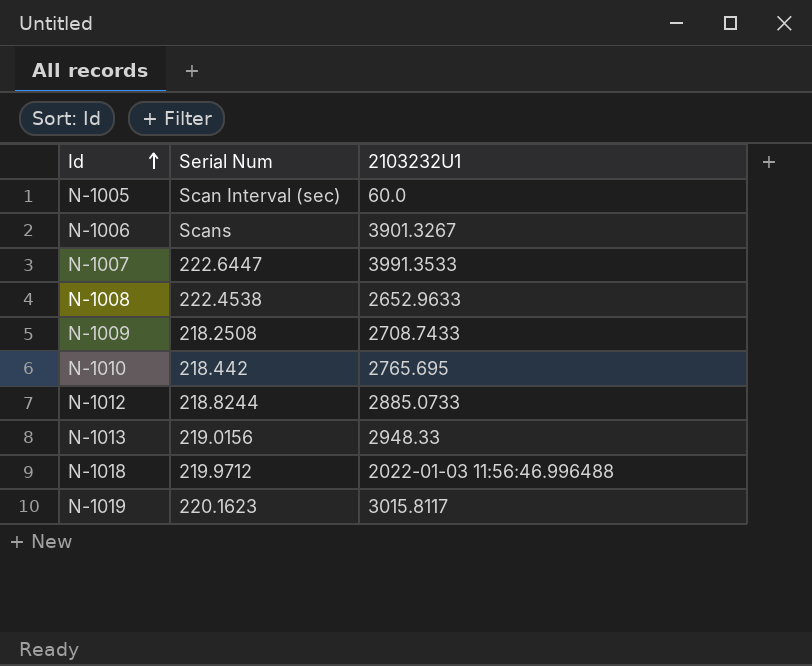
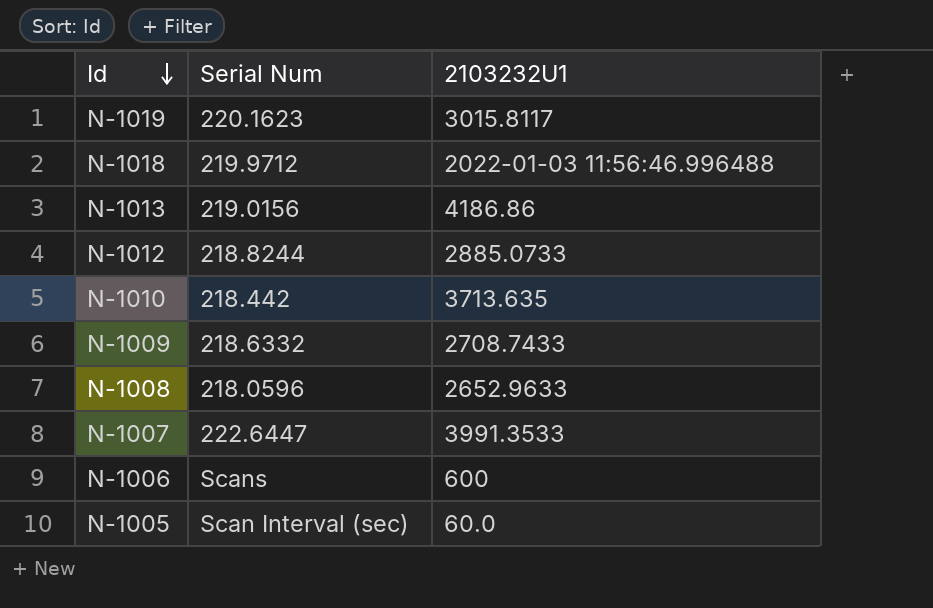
row order: Id ascending -> Id descending
N-1013 | 2103232U1: 2948.33 -> 4186.86
N-1010 | 2103232U1: 2765.695 -> 3713.635
N-1009 | Serial Num: 218.2508 -> 218.6332
N-1008 | Serial Num: 222.4538 -> 218.0596
N-1006 | 2103232U1: 3901.3267 -> 600

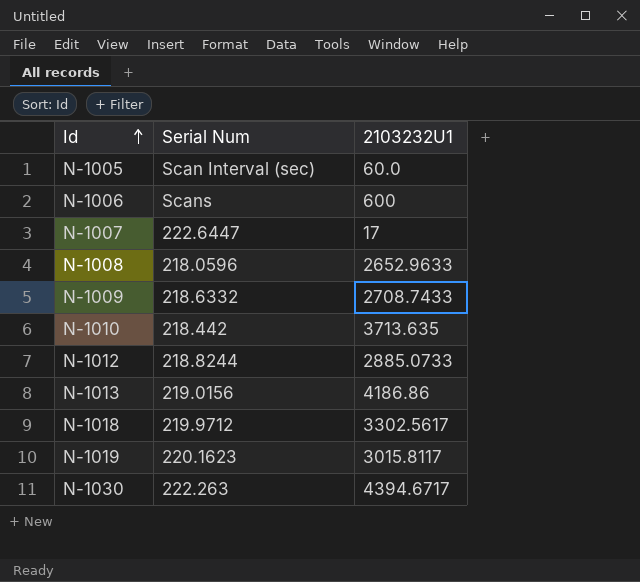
row order: Id descending -> Id ascending
N-1007 | 2103232U1: 3991.3533 -> 17
N-1018 | 2103232U1: 2022-01-03 11:56:46.996488 -> 3302.5617
row N-1030: none -> 222.263 | 4394.6717

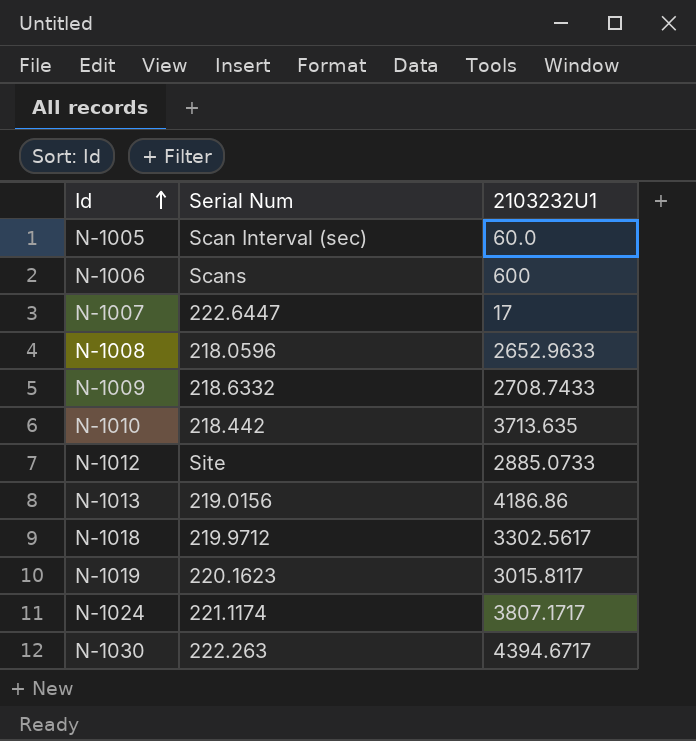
N-1012 | Serial Num: 218.8244 -> Site
row N-1024: none -> 221.1174 | 3807.1717

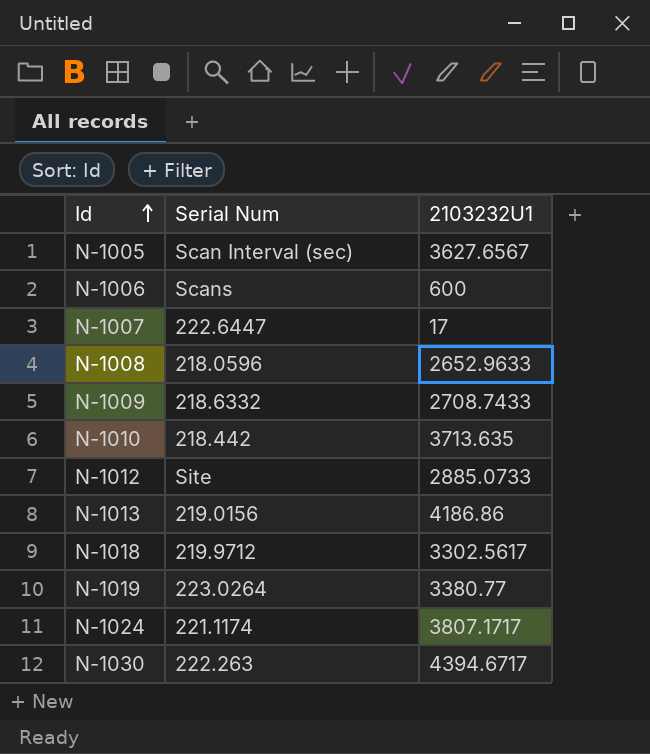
N-1005 | 2103232U1: 60.0 -> 3627.6567
N-1019 | Serial Num: 220.1623 -> 223.0264
N-1019 | 2103232U1: 3015.8117 -> 3380.77

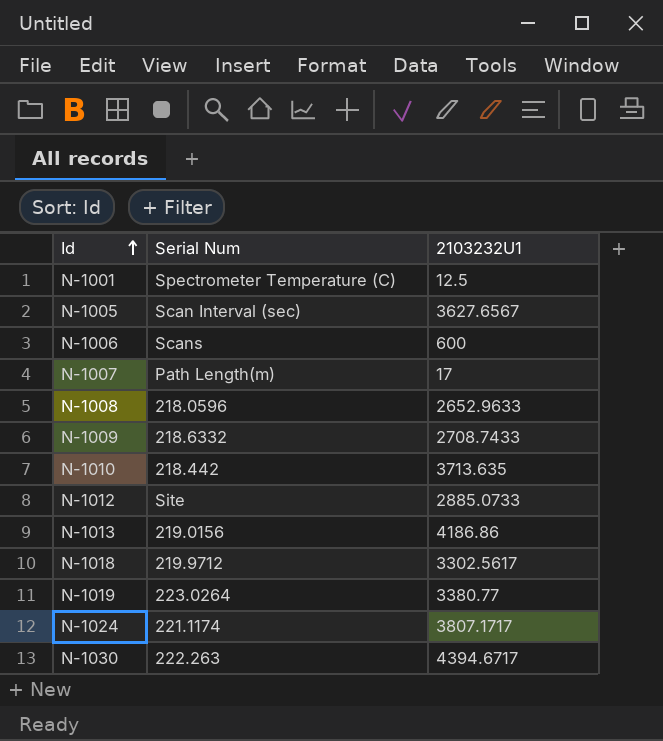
row N-1001: none -> Spectrometer Temperature (C) | 12.5
N-1007 | Serial Num: 222.6447 -> Path Length(m)

